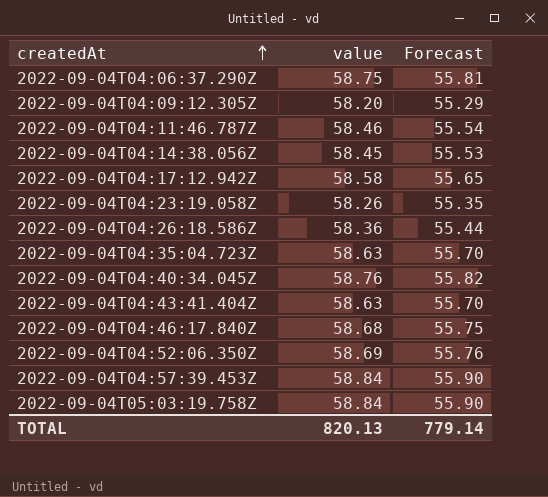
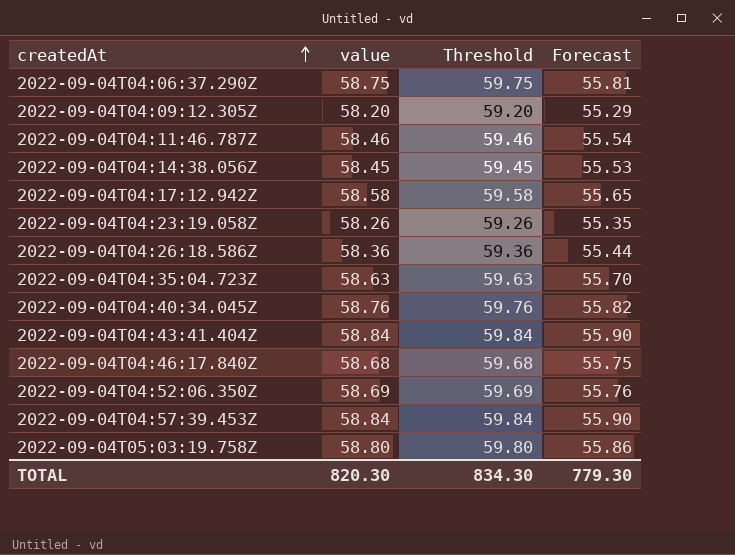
column Threshold | formula: none -> [value] + 1
2022-09-04T04:43:41.404Z | value: 58.63 -> 58.84
2022-09-04T04:43:41.404Z | Forecast: 55.70 -> 55.90
2022-09-04T05:03:19.758Z | value: 58.84 -> 58.80
2022-09-04T05:03:19.758Z | Forecast: 55.90 -> 55.86
TOTAL | value: 820.13 -> 820.30
TOTAL | Forecast: 779.14 -> 779.30

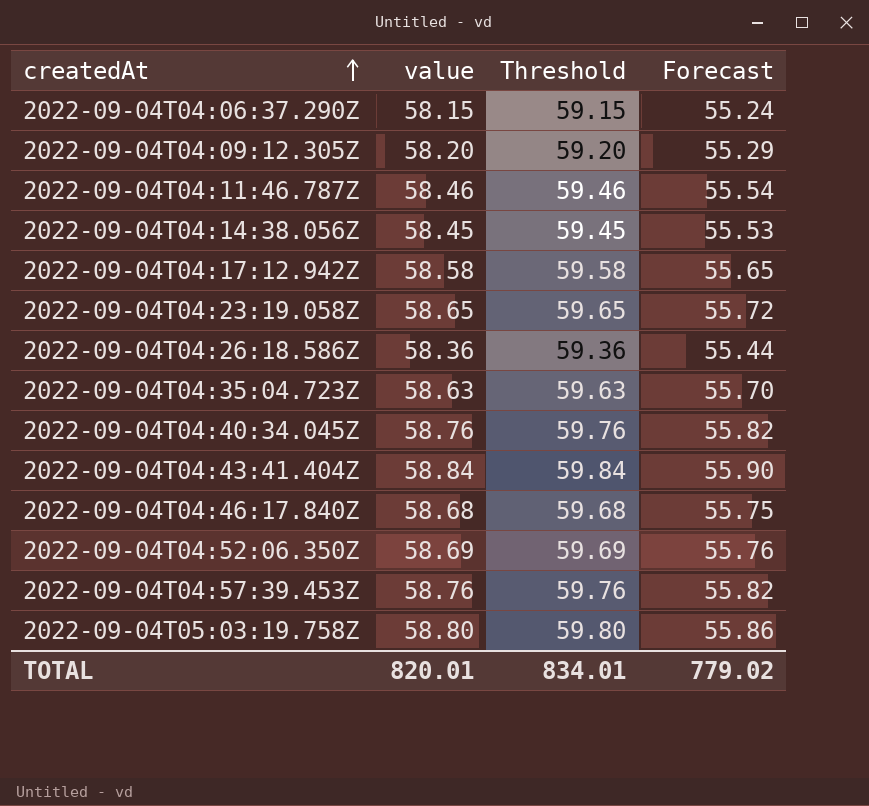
2022-09-04T04:06:37.290Z | value: 58.75 -> 58.15
2022-09-04T04:06:37.290Z | Threshold: 59.75 -> 59.15
2022-09-04T04:06:37.290Z | Forecast: 55.81 -> 55.24
2022-09-04T04:23:19.058Z | value: 58.26 -> 58.65
2022-09-04T04:23:19.058Z | Threshold: 59.26 -> 59.65
2022-09-04T04:23:19.058Z | Forecast: 55.35 -> 55.72
2022-09-04T04:57:39.453Z | value: 58.84 -> 58.76
2022-09-04T04:57:39.453Z | Threshold: 59.84 -> 59.76
2022-09-04T04:57:39.453Z | Forecast: 55.90 -> 55.82
TOTAL | value: 820.30 -> 820.01
TOTAL | Threshold: 834.30 -> 834.01
TOTAL | Forecast: 779.30 -> 779.02

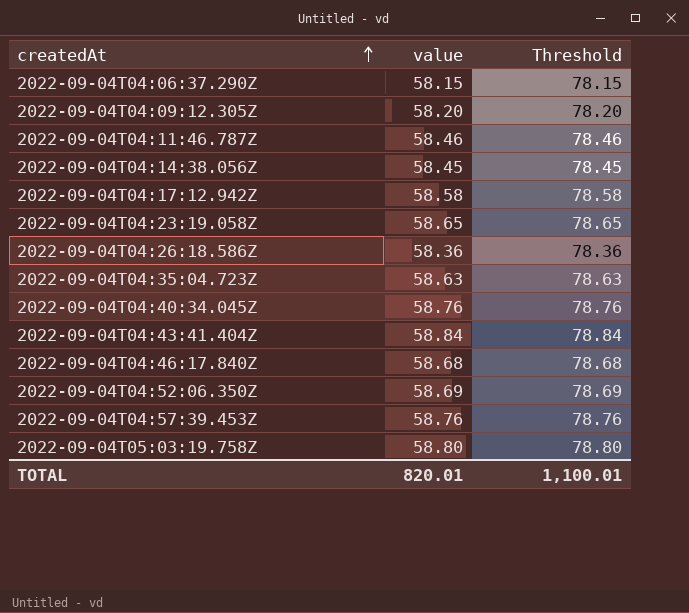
column Forecast | formula: [value] * 0.95 -> none
column Threshold | formula: [value] + 1 -> [value] + 20
TOTAL | Threshold: 834.01 -> 1,100.01

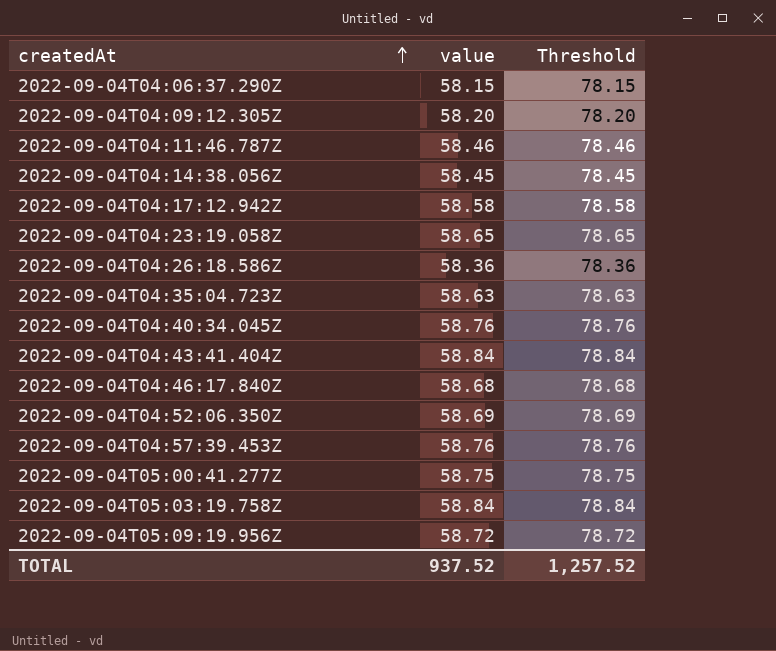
row 2022-09-04T05:00:41.277Z: none -> 58.75 | 78.75
2022-09-04T05:03:19.758Z | value: 58.80 -> 58.84
2022-09-04T05:03:19.758Z | Threshold: 78.80 -> 78.84
row 2022-09-04T05:09:19.956Z: none -> 58.72 | 78.72
TOTAL | value: 820.01 -> 937.52
TOTAL | Threshold: 1,100.01 -> 1,257.52

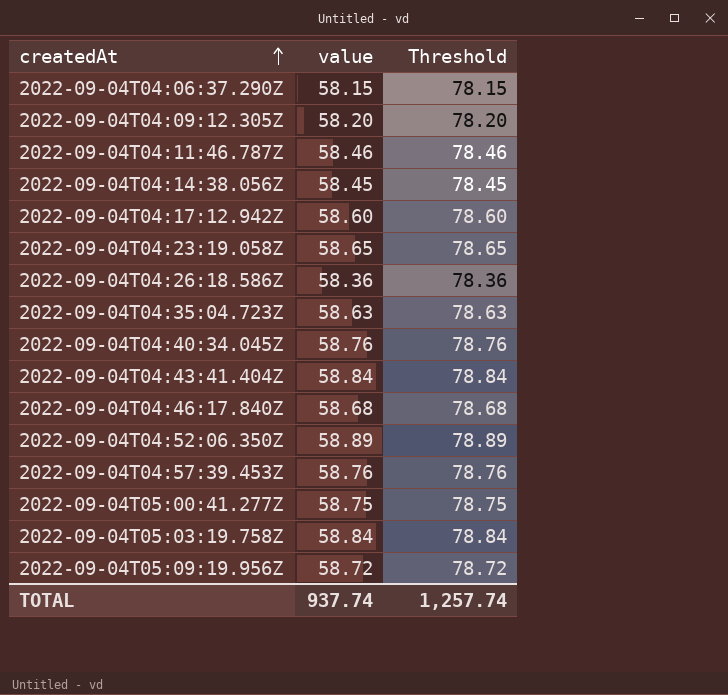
2022-09-04T04:17:12.942Z | value: 58.58 -> 58.60
2022-09-04T04:17:12.942Z | Threshold: 78.58 -> 78.60
2022-09-04T04:52:06.350Z | value: 58.69 -> 58.89
2022-09-04T04:52:06.350Z | Threshold: 78.69 -> 78.89
TOTAL | value: 937.52 -> 937.74
TOTAL | Threshold: 1,257.52 -> 1,257.74

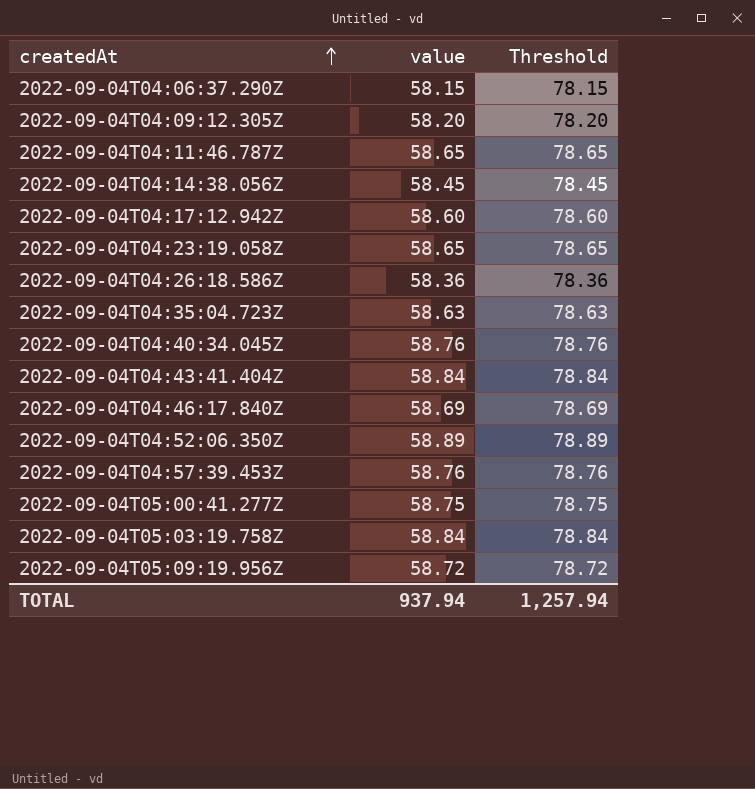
2022-09-04T04:11:46.787Z | value: 58.46 -> 58.65
2022-09-04T04:11:46.787Z | Threshold: 78.46 -> 78.65
2022-09-04T04:46:17.840Z | value: 58.68 -> 58.69
2022-09-04T04:46:17.840Z | Threshold: 78.68 -> 78.69
TOTAL | value: 937.74 -> 937.94
TOTAL | Threshold: 1,257.74 -> 1,257.94

